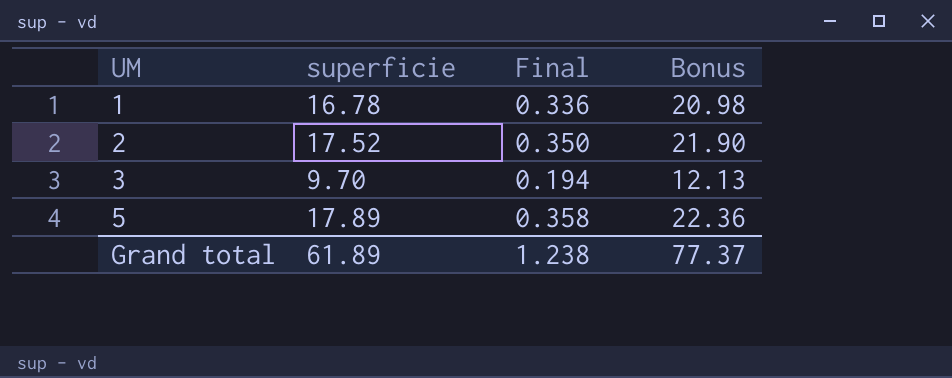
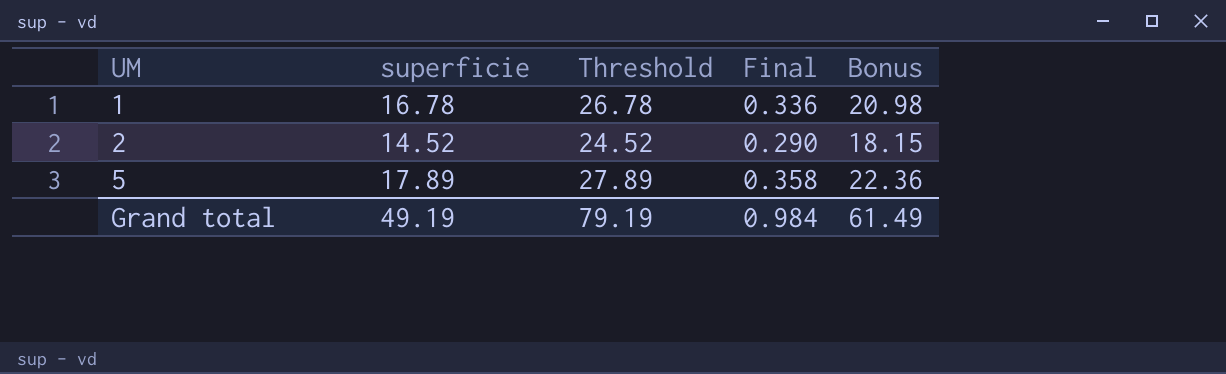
column Threshold | formula: none -> [superficie] + 10
row 3: 9.70 | 0.194 | 12.13 -> none
2 | superficie: 17.52 -> 14.52
2 | Final: 0.350 -> 0.290
2 | Bonus: 21.90 -> 18.15
Grand total | superficie: 61.89 -> 49.19
Grand total | Final: 1.238 -> 0.984
Grand total | Bonus: 77.37 -> 61.49

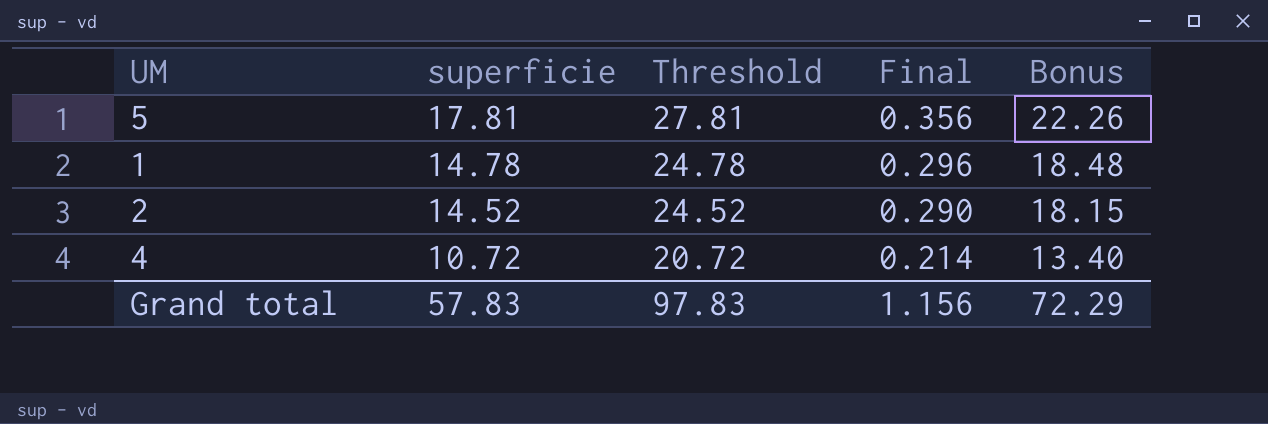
row order: UM ascending -> superficie descending
5 | superficie: 17.89 -> 17.81
5 | Threshold: 27.89 -> 27.81
5 | Final: 0.358 -> 0.356
5 | Bonus: 22.36 -> 22.26
1 | superficie: 16.78 -> 14.78
1 | Threshold: 26.78 -> 24.78
1 | Final: 0.336 -> 0.296
1 | Bonus: 20.98 -> 18.48
row 4: none -> 10.72 | 20.72 | 0.214 | 13.40
Grand total | superficie: 49.19 -> 57.83
Grand total | Threshold: 79.19 -> 97.83
Grand total | Final: 0.984 -> 1.156
Grand total | Bonus: 61.49 -> 72.29

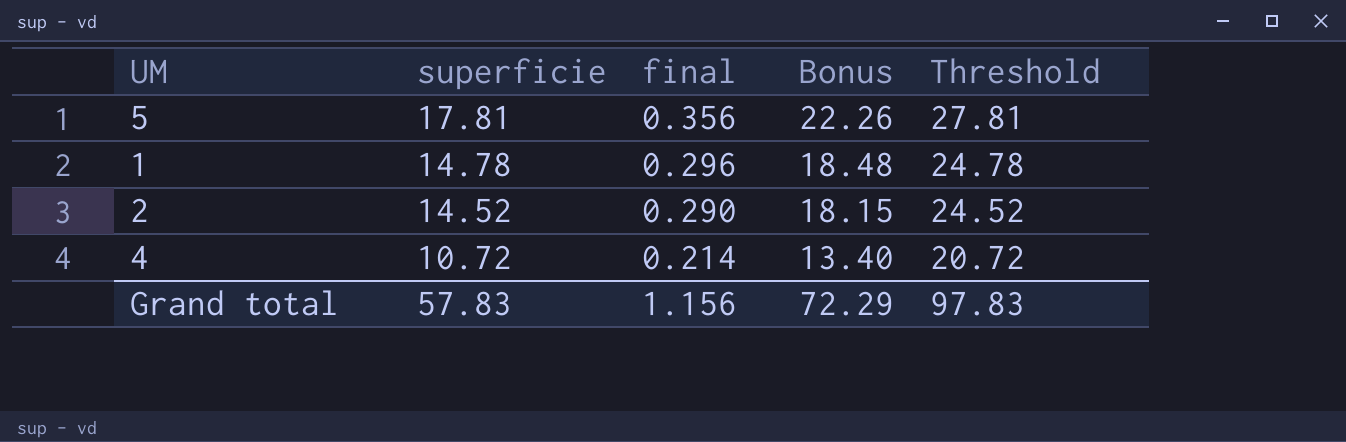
column name: Final -> final
column Threshold | position: 3 -> 5

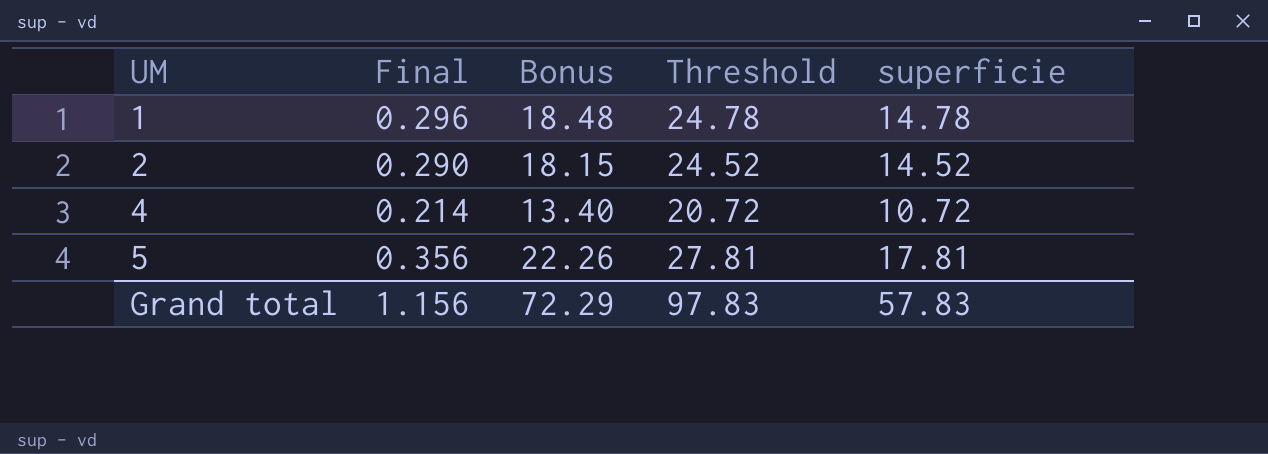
row order: superficie descending -> UM ascending
column name: final -> Final
column superficie | position: 2 -> 5

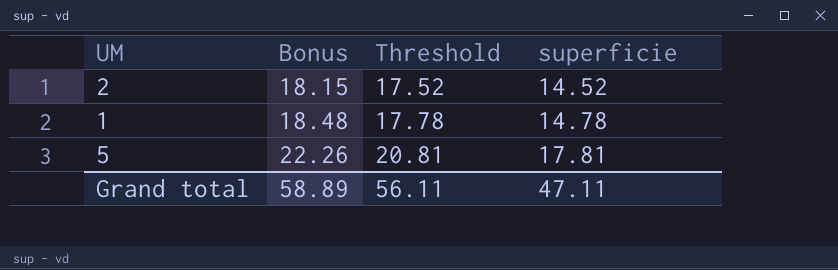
row order: UM ascending -> Bonus ascending
column Final | formula: [superficie] * 0.02 -> none
column Threshold | formula: [superficie] + 10 -> [superficie] + 3
row 4: 0.214 | 13.40 | 20.72 | 10.72 -> none
Grand total | Bonus: 72.29 -> 58.89
Grand total | Threshold: 97.83 -> 56.11
Grand total | superficie: 57.83 -> 47.11

